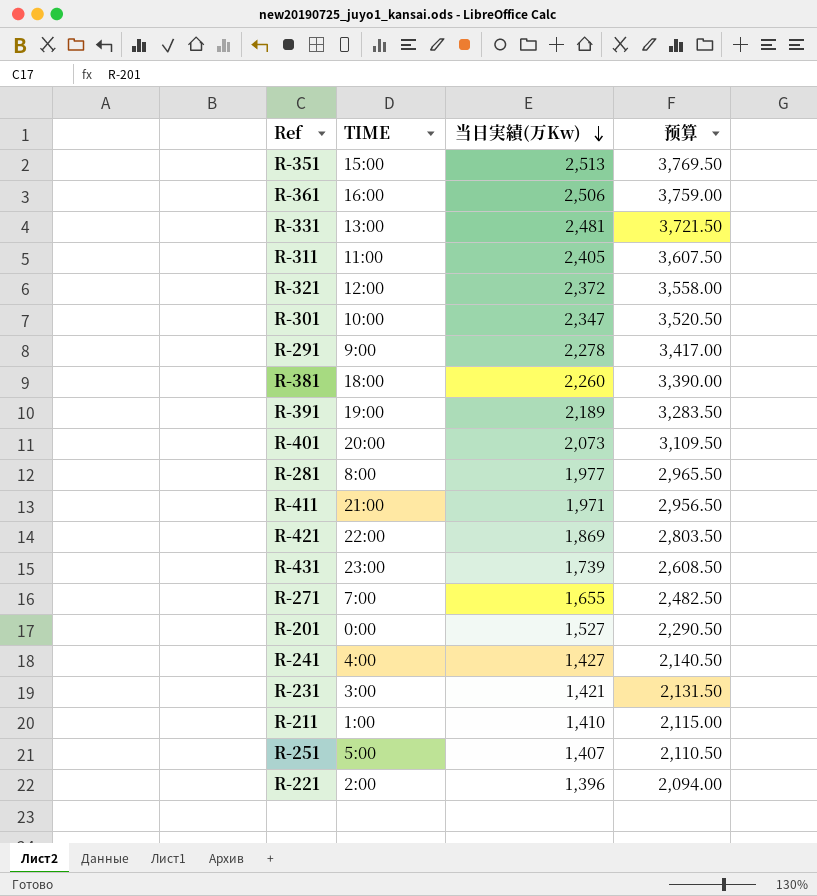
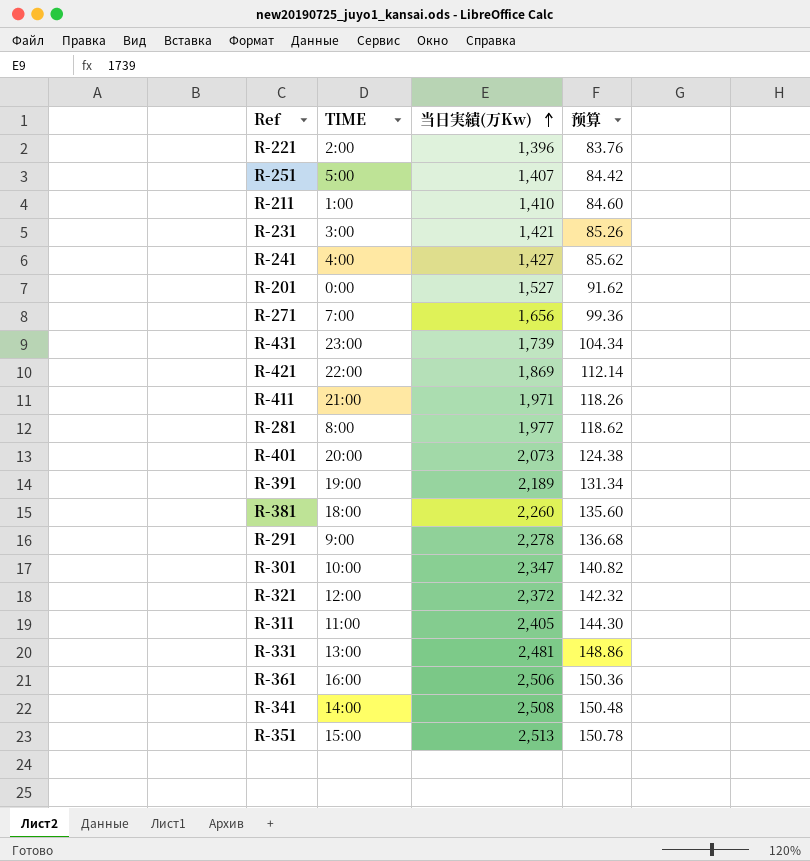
row order: 当日実績(万Kw) descending -> 当日実績(万Kw) ascending
column 预算 | formula: [当日実績(万Kw)] * 1.5 -> [当日実績(万Kw)] * 0.06
R-271 | 当日実績(万Kw): 1,655 -> 1,656
row R-341: none -> 14:00 | 2,508 | 150.48

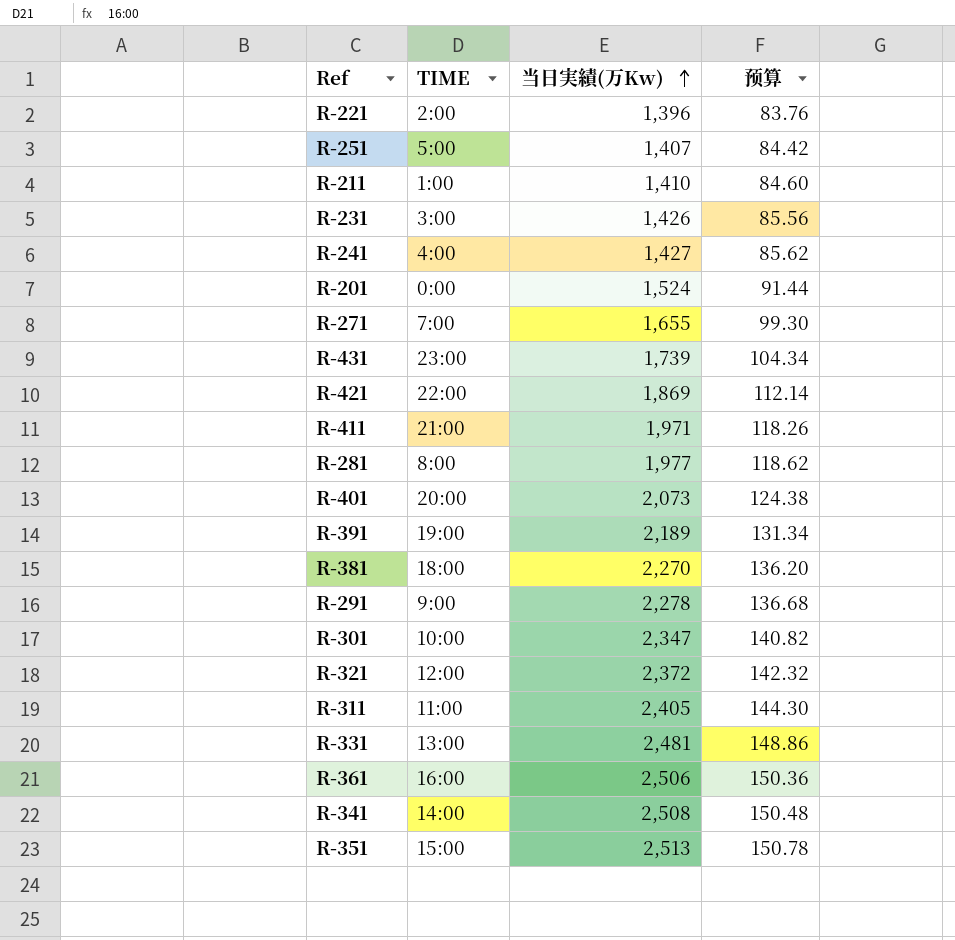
R-231 | 当日実績(万Kw): 1,421 -> 1,426
R-231 | 预算: 85.26 -> 85.56
R-201 | 当日実績(万Kw): 1,527 -> 1,524
R-201 | 预算: 91.62 -> 91.44
R-271 | 当日実績(万Kw): 1,656 -> 1,655
R-271 | 预算: 99.36 -> 99.30
R-381 | 当日実績(万Kw): 2,260 -> 2,270
R-381 | 预算: 135.60 -> 136.20

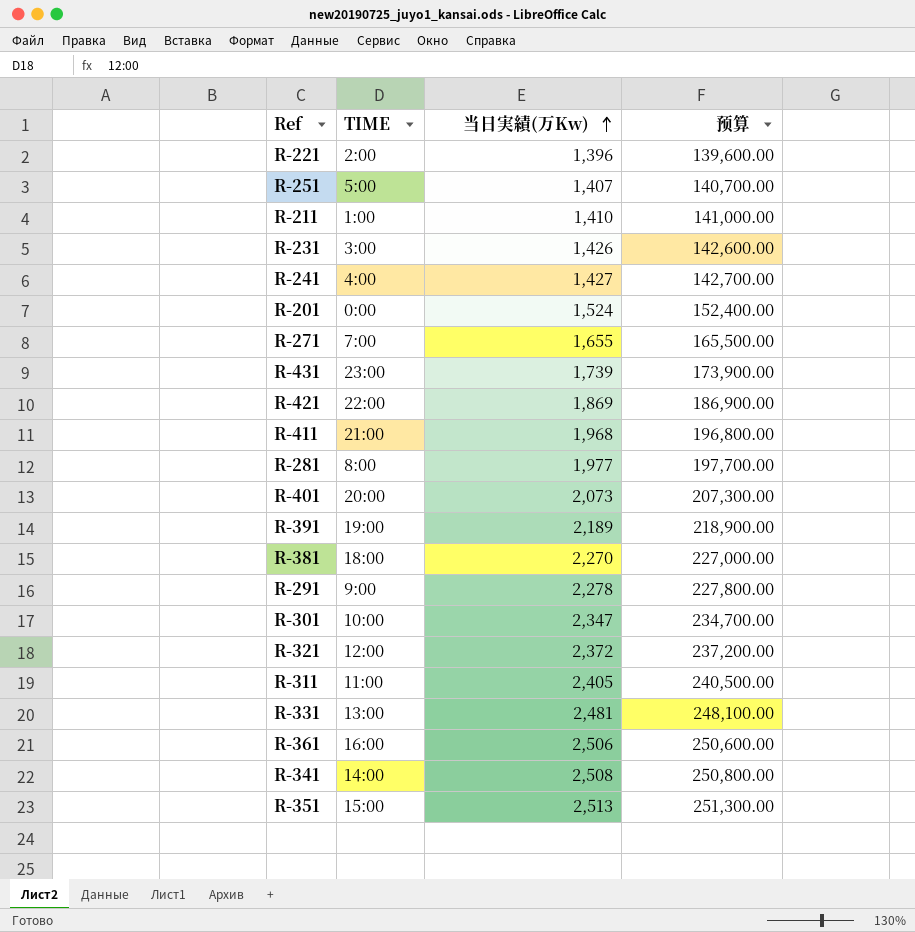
column 预算 | formula: [当日実績(万Kw)] * 0.06 -> [当日実績(万Kw)] * 100
R-411 | 当日実績(万Kw): 1,971 -> 1,968

